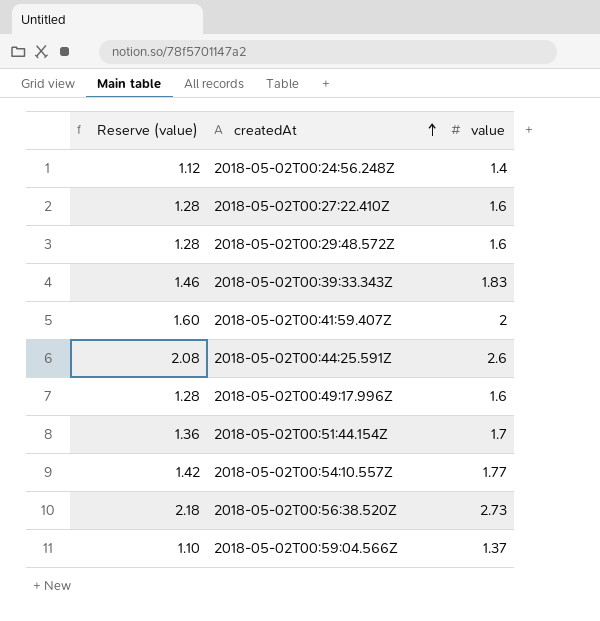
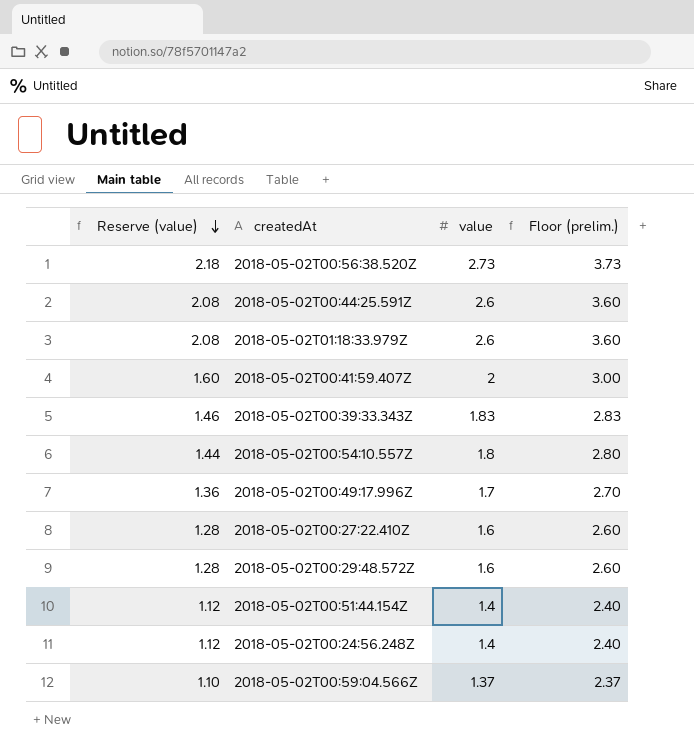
row order: createdAt ascending -> Reserve (value) descending
column Floor (prelim.) | formula: none -> [value] + 1
row 2018-05-02T01:18:33.979Z: none -> 2.08 | 2.6 | 3.60
2018-05-02T00:54:10.557Z | Reserve (value): 1.42 -> 1.44
2018-05-02T00:54:10.557Z | value: 1.77 -> 1.8
2018-05-02T00:49:17.996Z | Reserve (value): 1.28 -> 1.36
2018-05-02T00:49:17.996Z | value: 1.6 -> 1.7
2018-05-02T00:51:44.154Z | Reserve (value): 1.36 -> 1.12
2018-05-02T00:51:44.154Z | value: 1.7 -> 1.4

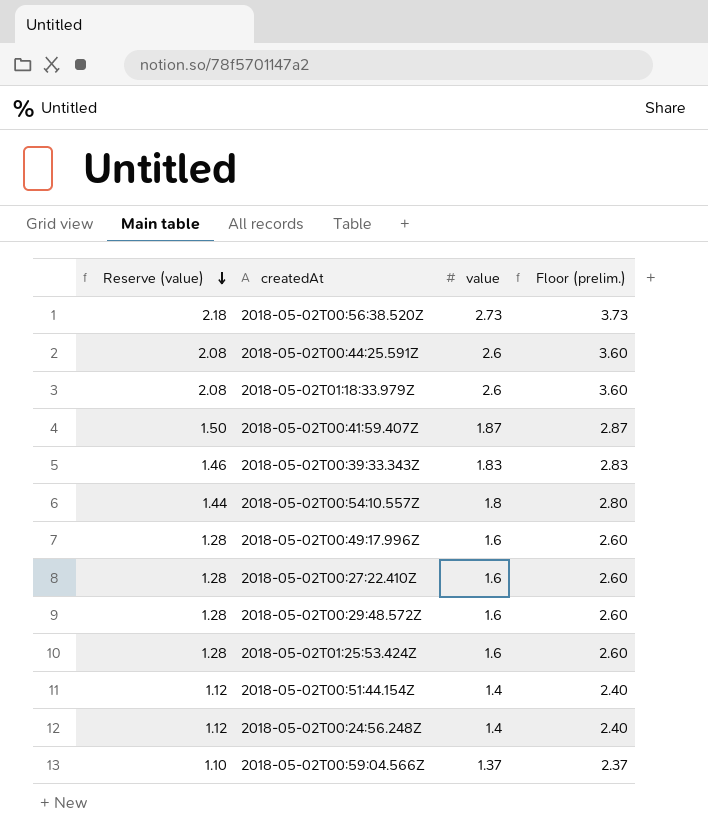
2018-05-02T00:41:59.407Z | Reserve (value): 1.60 -> 1.50
2018-05-02T00:41:59.407Z | value: 2 -> 1.87
2018-05-02T00:41:59.407Z | Floor (prelim.): 3.00 -> 2.87
2018-05-02T00:49:17.996Z | Reserve (value): 1.36 -> 1.28
2018-05-02T00:49:17.996Z | value: 1.7 -> 1.6
2018-05-02T00:49:17.996Z | Floor (prelim.): 2.70 -> 2.60
row 2018-05-02T01:25:53.424Z: none -> 1.28 | 1.6 | 2.60

